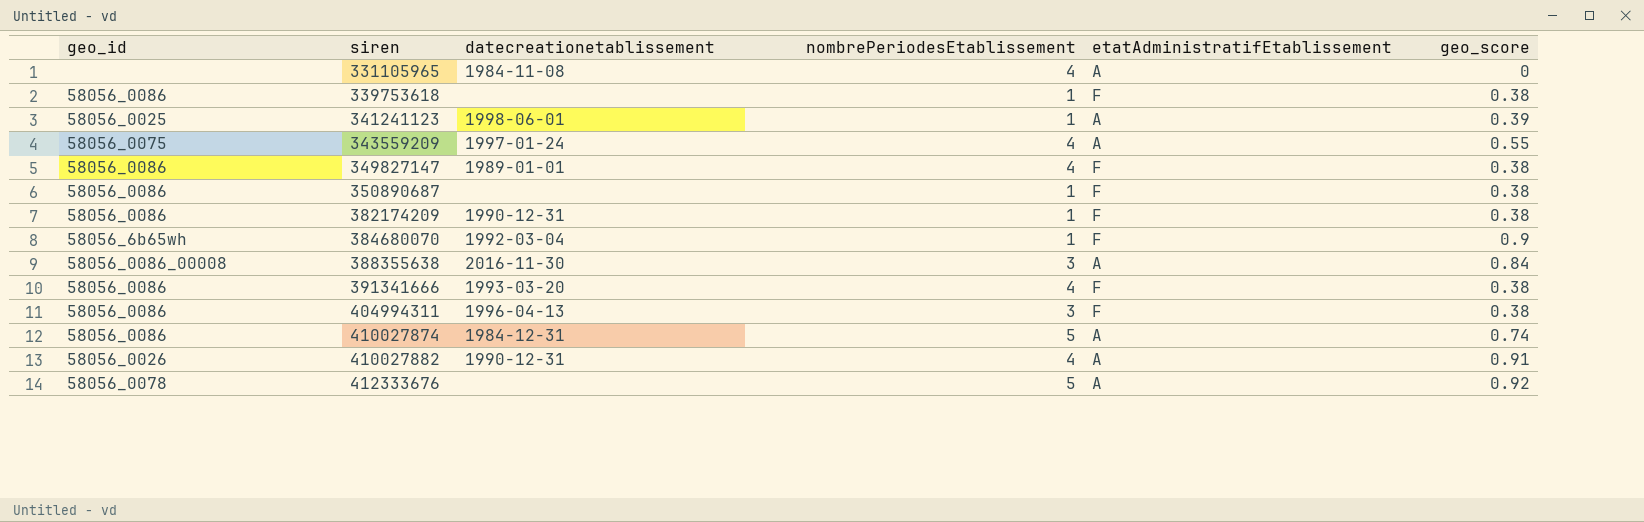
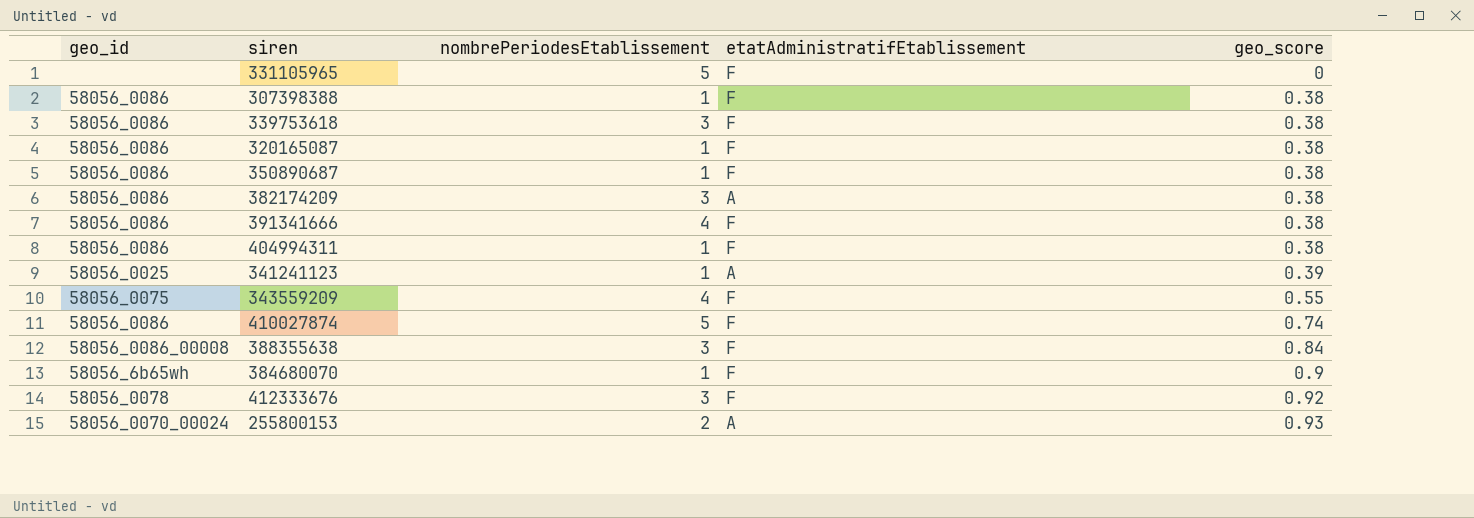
row order: siren ascending -> geo_score ascending
column datecreationetablissement | position: 3 -> none
row 349827147: 58056_0086 | 1989-01-01 | 4 | F | 0.38 -> none
row 410027882: 58056_0026 | 1990-12-31 | 4 | A | 0.91 -> none
331105965 | nombrePeriodesEtablissement: 4 -> 5
331105965 | etatAdministratifEtablissement: A -> F
row 307398388: none -> 58056_0086 | 1 | F | 0.38
339753618 | nombrePeriodesEtablissement: 1 -> 3
row 320165087: none -> 58056_0086 | 1 | F | 0.38
382174209 | nombrePeriodesEtablissement: 1 -> 3
382174209 | etatAdministratifEtablissement: F -> A
404994311 | nombrePeriodesEtablissement: 3 -> 1
343559209 | etatAdministratifEtablissement: A -> F
410027874 | etatAdministratifEtablissement: A -> F
388355638 | etatAdministratifEtablissement: A -> F
412333676 | nombrePeriodesEtablissement: 5 -> 3
412333676 | etatAdministratifEtablissement: A -> F
row 255800153: none -> 58056_0070_00024 | 2 | A | 0.93

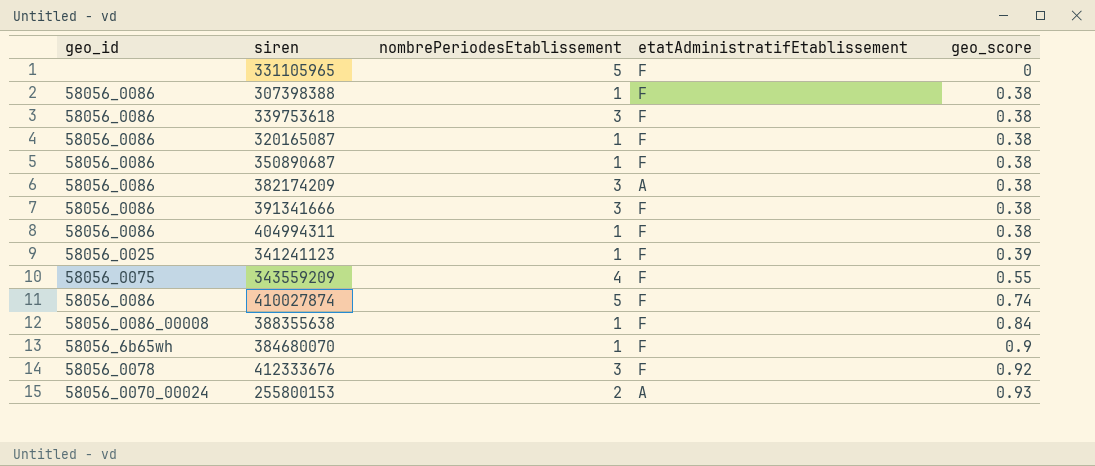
391341666 | nombrePeriodesEtablissement: 4 -> 3
341241123 | etatAdministratifEtablissement: A -> F
388355638 | nombrePeriodesEtablissement: 3 -> 1

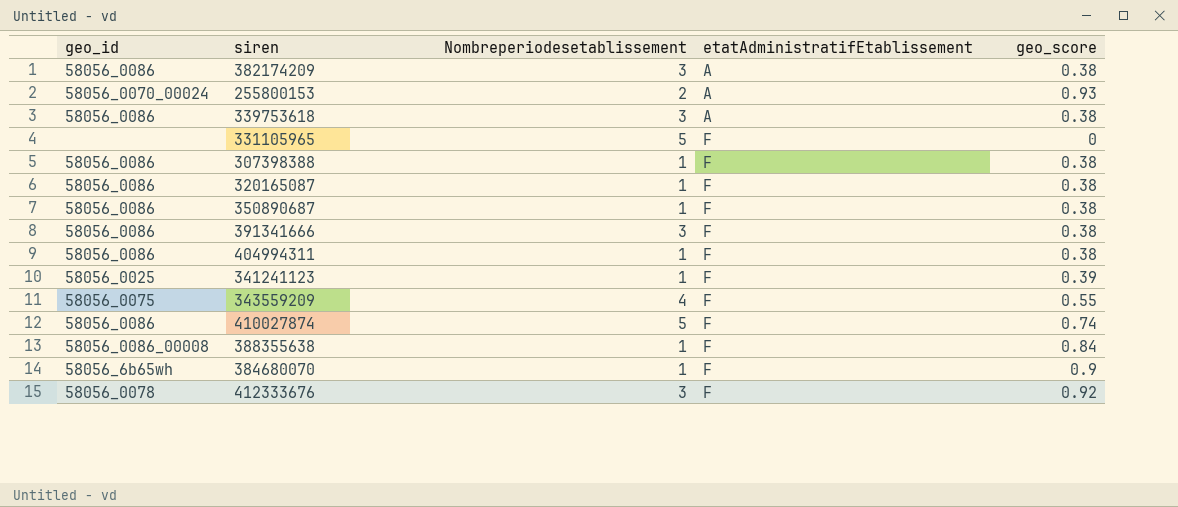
row order: geo_score ascending -> etatAdministratifEtablissement ascending
column name: nombrePeriodesEtablissement -> Nombreperiodesetablissement
339753618 | etatAdministratifEtablissement: F -> A

